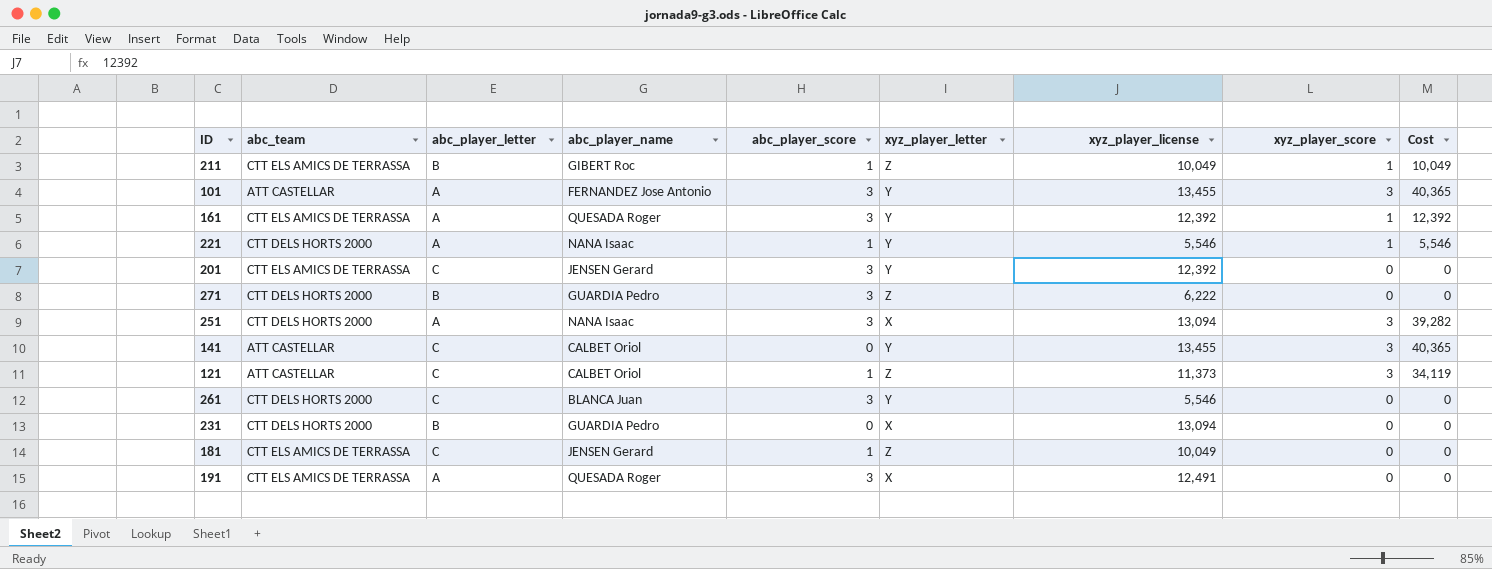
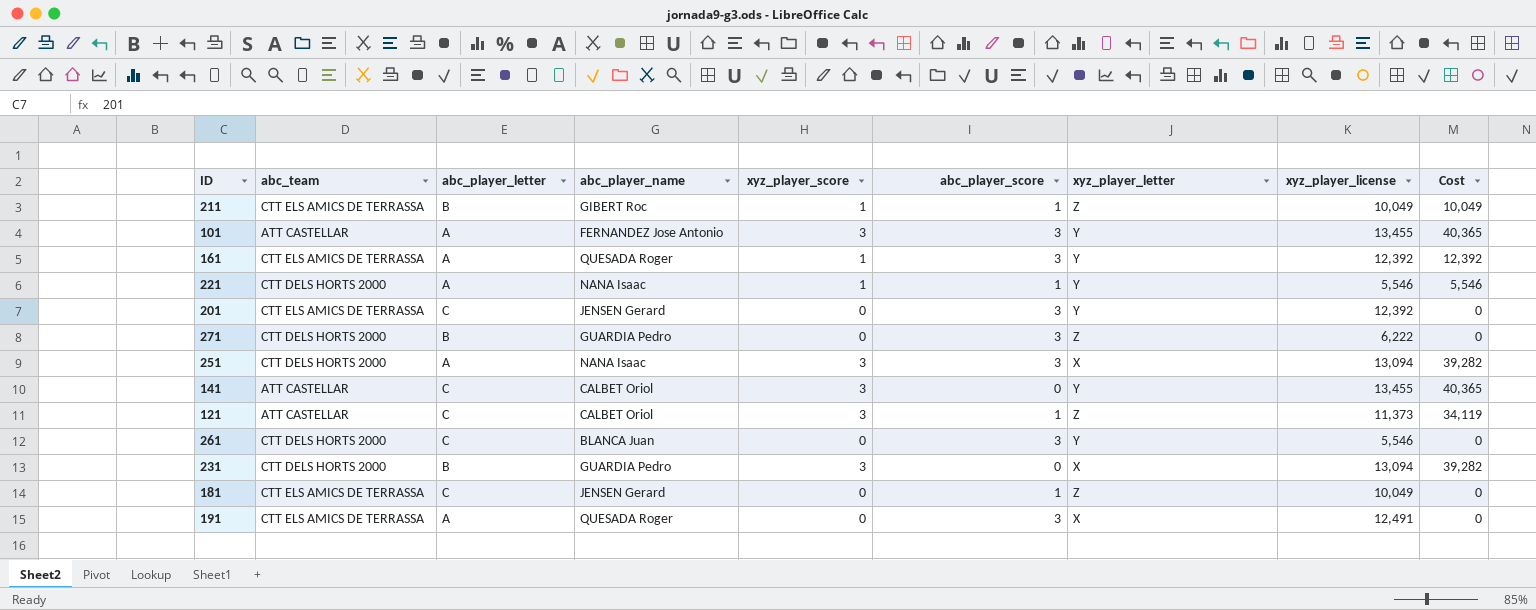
column xyz_player_score | position: 8 -> 5
231 | xyz_player_score: 0 -> 3
231 | Cost: 0 -> 39,282

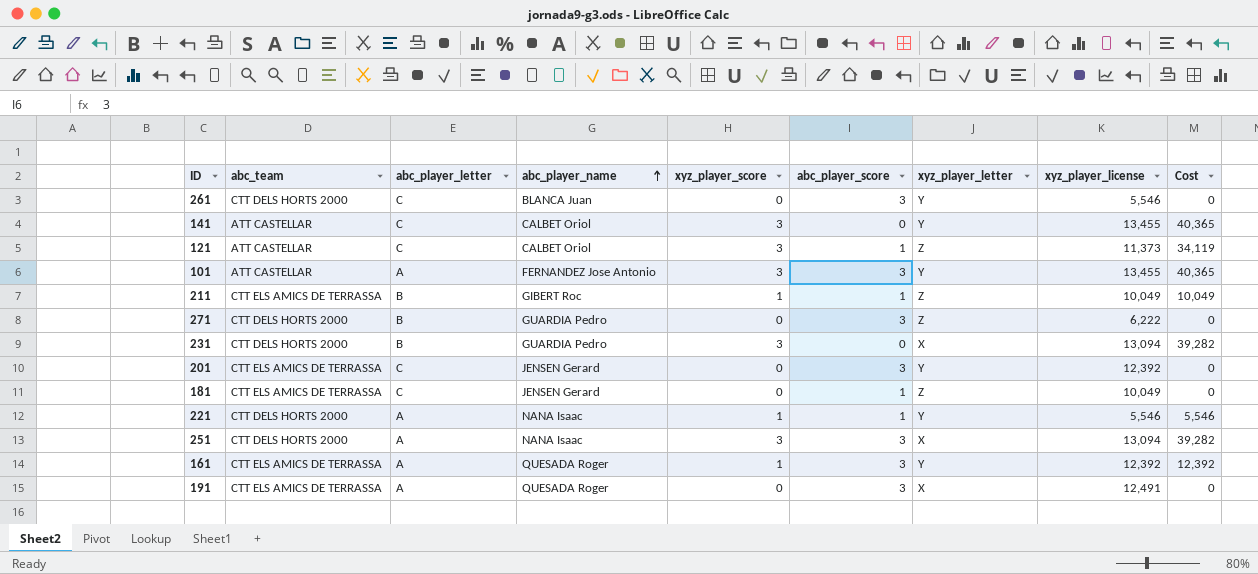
row order: none -> abc_player_name ascending

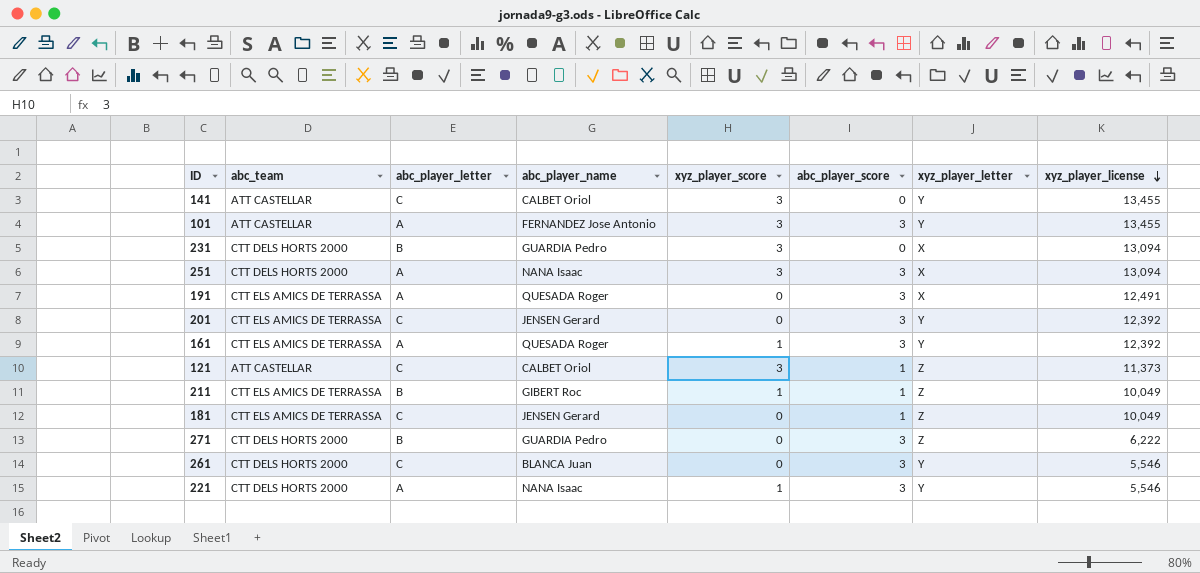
row order: abc_player_name ascending -> xyz_player_license descending
column Cost | formula: [xyz_player_score] * [xyz_player_license] -> none
221 | abc_player_score: 1 -> 3

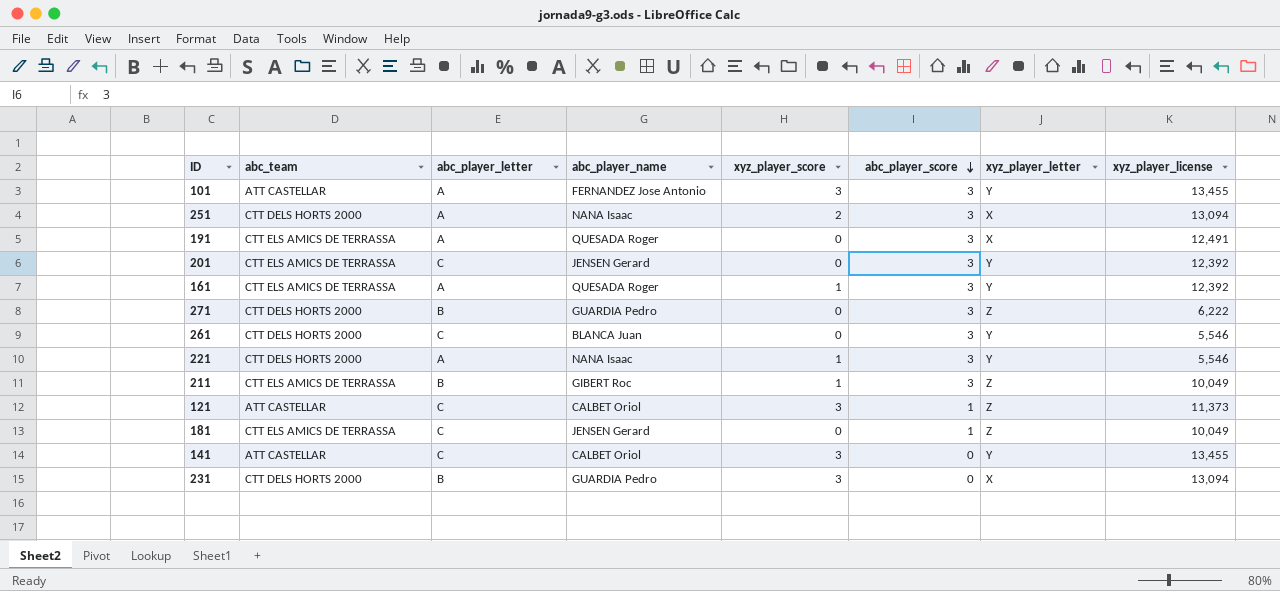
row order: xyz_player_license descending -> abc_player_score descending
251 | xyz_player_score: 3 -> 2
211 | abc_player_score: 1 -> 3

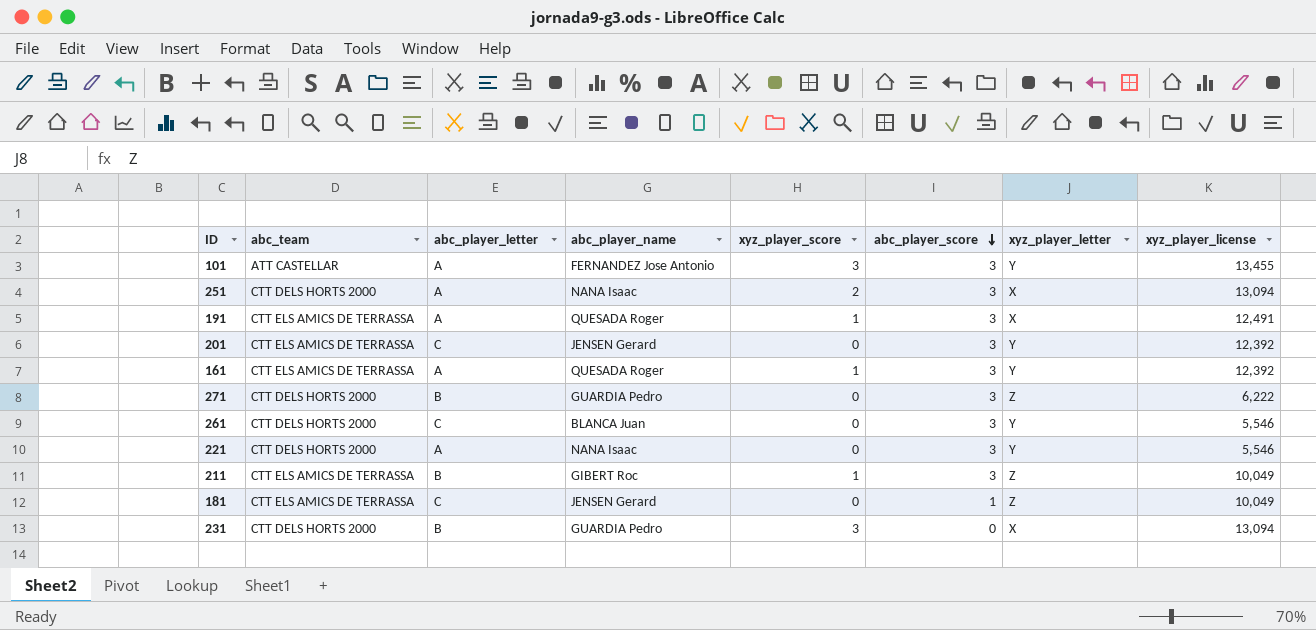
row 121: ATT CASTELLAR | C | CALBET Oriol | 3 | 1 | Z | 11,373 -> none
row 141: ATT CASTELLAR | C | CALBET Oriol | 3 | 0 | Y | 13,455 -> none
191 | xyz_player_score: 0 -> 1
221 | xyz_player_score: 1 -> 0

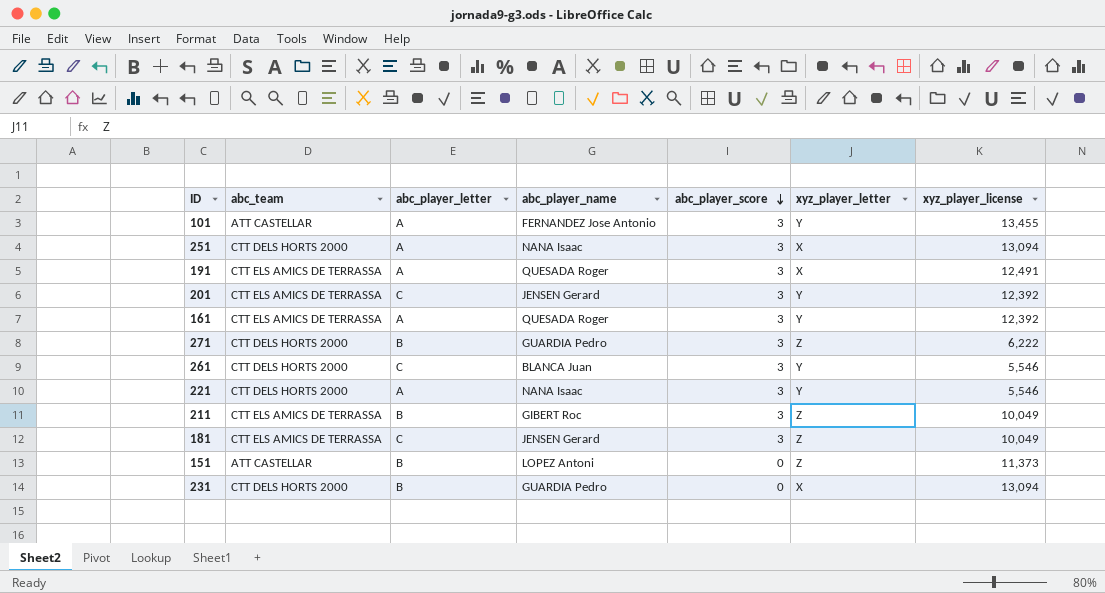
column xyz_player_score | position: 5 -> none
181 | abc_player_score: 1 -> 3
row 151: none -> ATT CASTELLAR | B | LOPEZ Antoni | 0 | Z | 11,373

